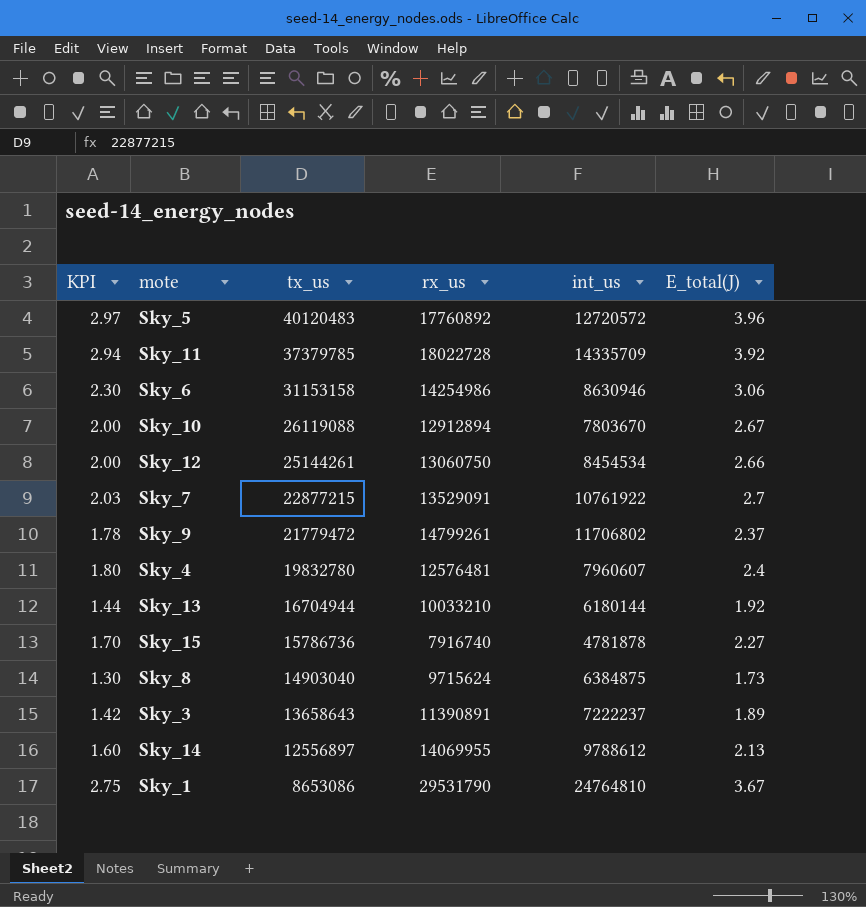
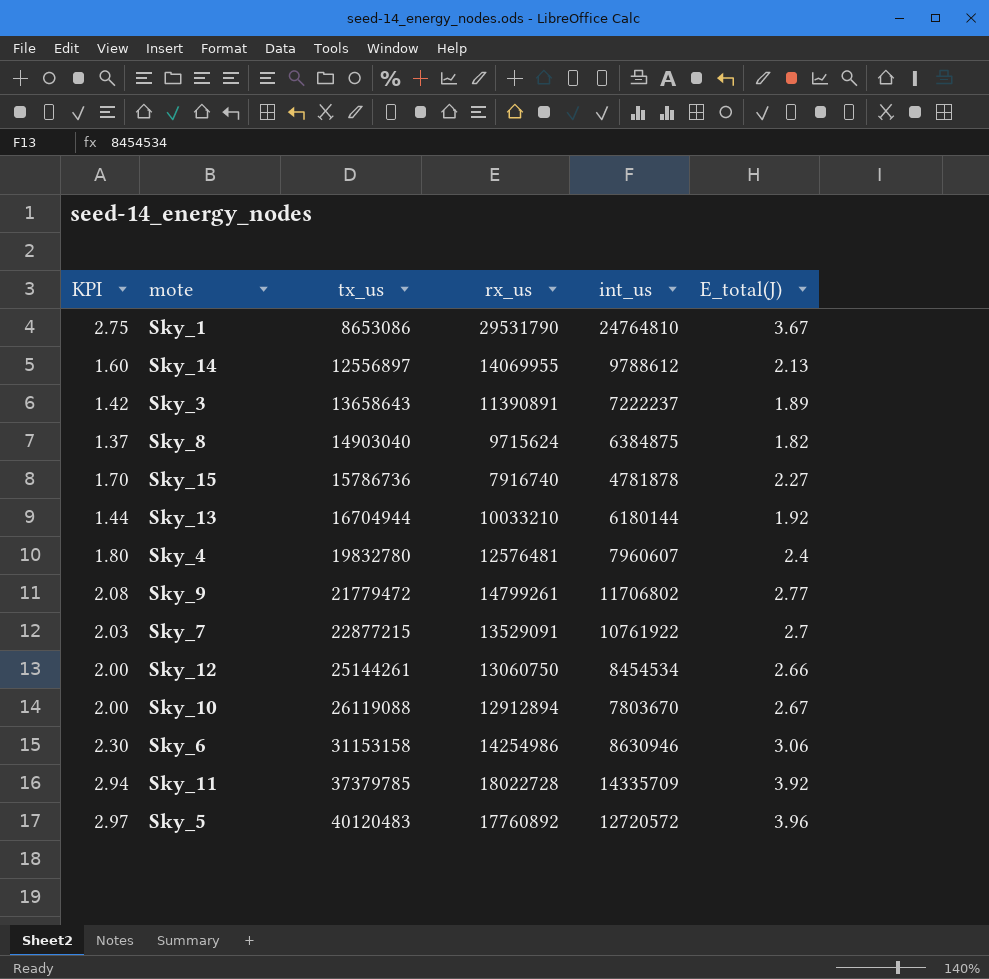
row order: tx_us descending -> tx_us ascending
Sky_8 | KPI: 1.30 -> 1.37
Sky_8 | E_total(J): 1.73 -> 1.82
Sky_9 | KPI: 1.78 -> 2.08
Sky_9 | E_total(J): 2.37 -> 2.77

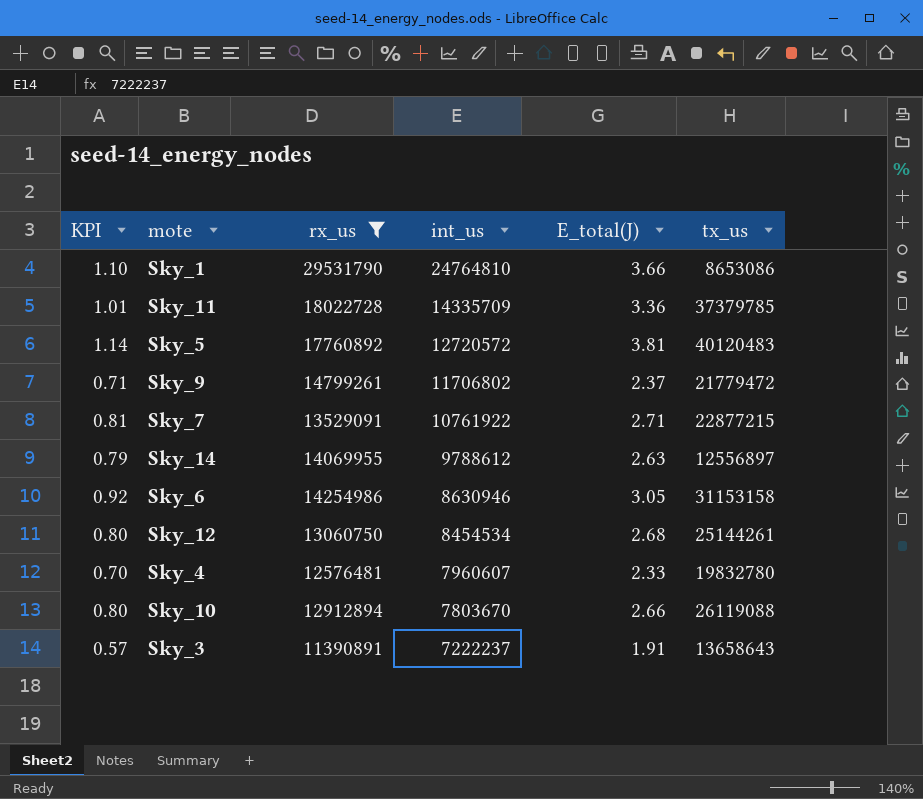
filter: none -> rx_us >= 11390891
row order: tx_us ascending -> int_us descending
column KPI | formula: [E_total(J)] * 0.75 -> [E_total(J)] * 0.3
column tx_us | position: 3 -> 6
Sky_1 | E_total(J): 3.67 -> 3.66
Sky_11 | E_total(J): 3.92 -> 3.36
Sky_5 | E_total(J): 3.96 -> 3.81
Sky_9 | E_total(J): 2.77 -> 2.37
Sky_7 | E_total(J): 2.7 -> 2.71
Sky_14 | E_total(J): 2.13 -> 2.63
Sky_6 | E_total(J): 3.06 -> 3.05
Sky_12 | E_total(J): 2.66 -> 2.68
Sky_4 | E_total(J): 2.4 -> 2.33
Sky_10 | E_total(J): 2.67 -> 2.66
Sky_3 | E_total(J): 1.89 -> 1.91

